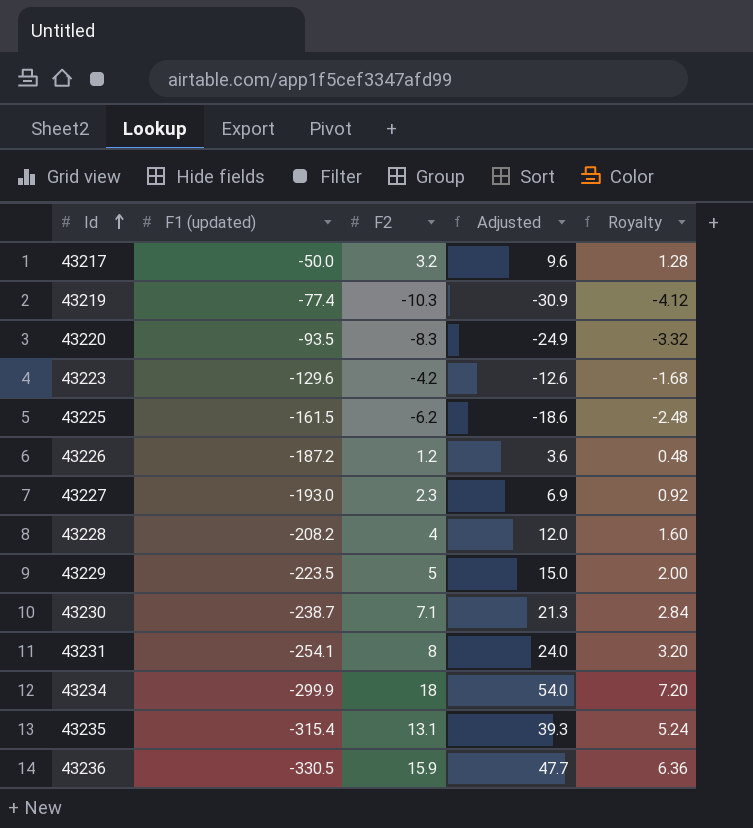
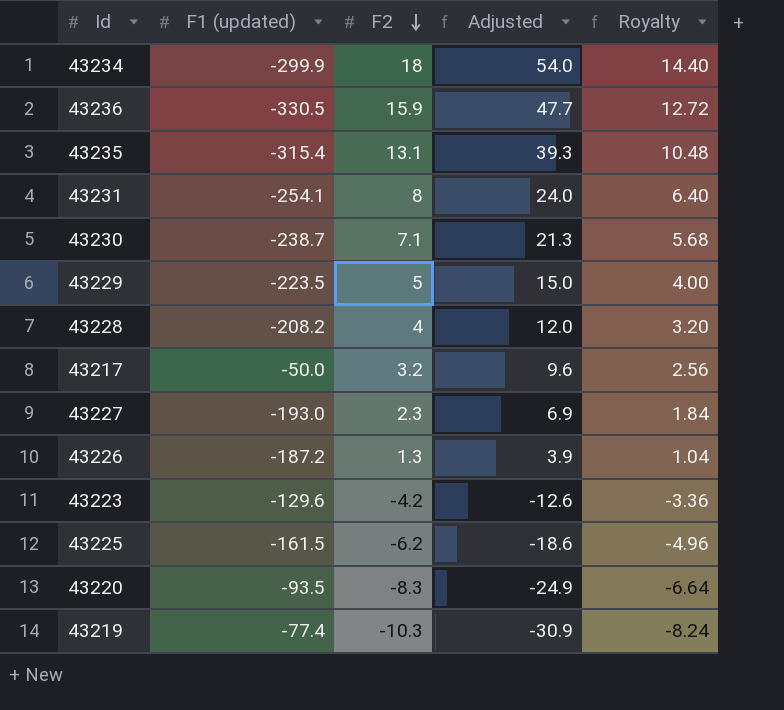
row order: Id ascending -> F2 descending
column Royalty | formula: [F2] * 0.4 -> [F2] * 0.8
43226 | F2: 1.2 -> 1.3
43226 | Adjusted: 3.6 -> 3.9

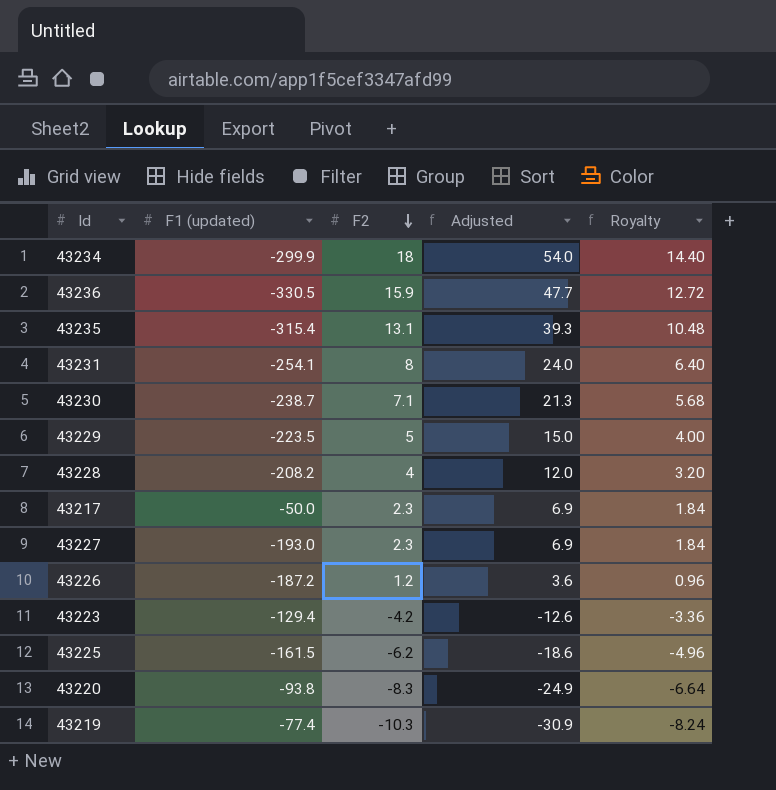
43217 | F2: 3.2 -> 2.3
43217 | Adjusted: 9.6 -> 6.9
43217 | Royalty: 2.56 -> 1.84
43226 | F2: 1.3 -> 1.2
43226 | Adjusted: 3.9 -> 3.6
43226 | Royalty: 1.04 -> 0.96
43223 | F1 (updated): -129.6 -> -129.4
43220 | F1 (updated): -93.5 -> -93.8

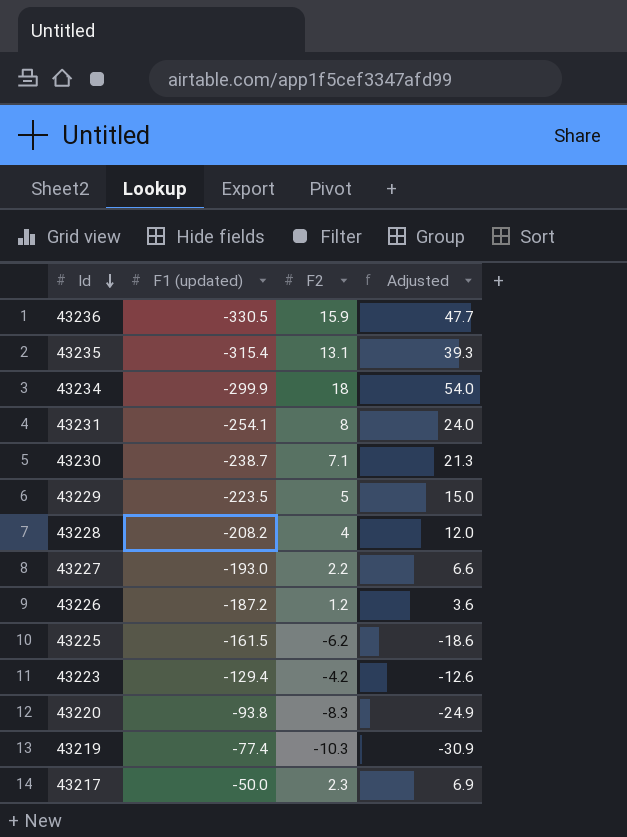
row order: F2 descending -> Id descending
column Royalty | formula: [F2] * 0.8 -> none
43227 | F2: 2.3 -> 2.2
43227 | Adjusted: 6.9 -> 6.6

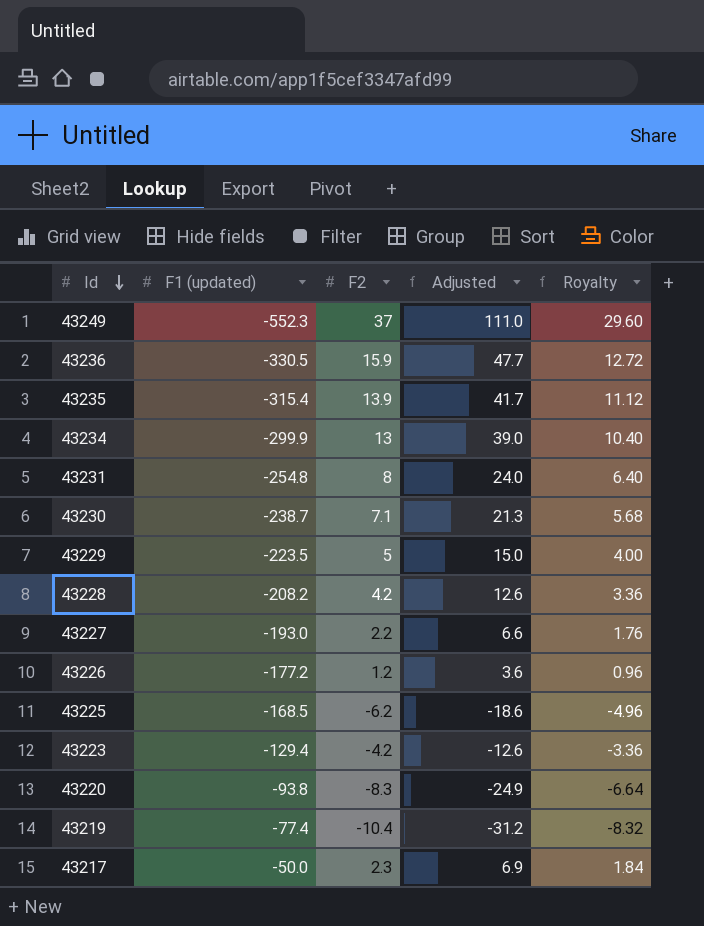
column Royalty | formula: none -> [F2] * 0.8
row 43249: none -> -552.3 | 37 | 111.0 | 29.60
43235 | F2: 13.1 -> 13.9
43235 | Adjusted: 39.3 -> 41.7
43234 | F2: 18 -> 13
43234 | Adjusted: 54.0 -> 39.0
43231 | F1 (updated): -254.1 -> -254.8
43228 | F2: 4 -> 4.2
43228 | Adjusted: 12.0 -> 12.6
43226 | F1 (updated): -187.2 -> -177.2
43225 | F1 (updated): -161.5 -> -168.5
43219 | F2: -10.3 -> -10.4
43219 | Adjusted: -30.9 -> -31.2

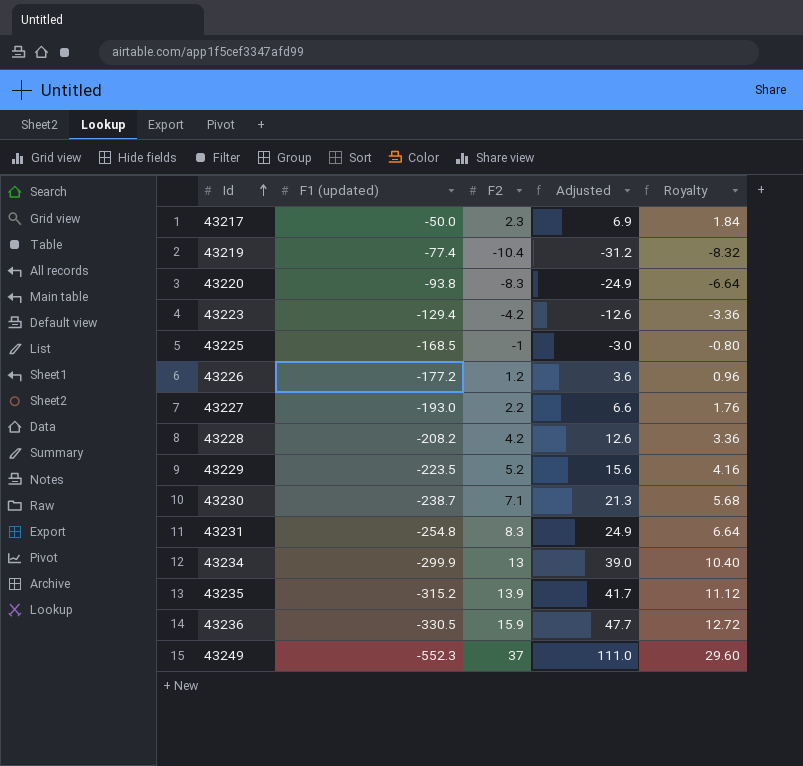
row order: Id descending -> Id ascending
43225 | F2: -6.2 -> -1
43225 | Adjusted: -18.6 -> -3.0
43225 | Royalty: -4.96 -> -0.80
43229 | F2: 5 -> 5.2
43229 | Adjusted: 15.0 -> 15.6
43229 | Royalty: 4.00 -> 4.16
43231 | F2: 8 -> 8.3
43231 | Adjusted: 24.0 -> 24.9
43231 | Royalty: 6.40 -> 6.64
43235 | F1 (updated): -315.4 -> -315.2

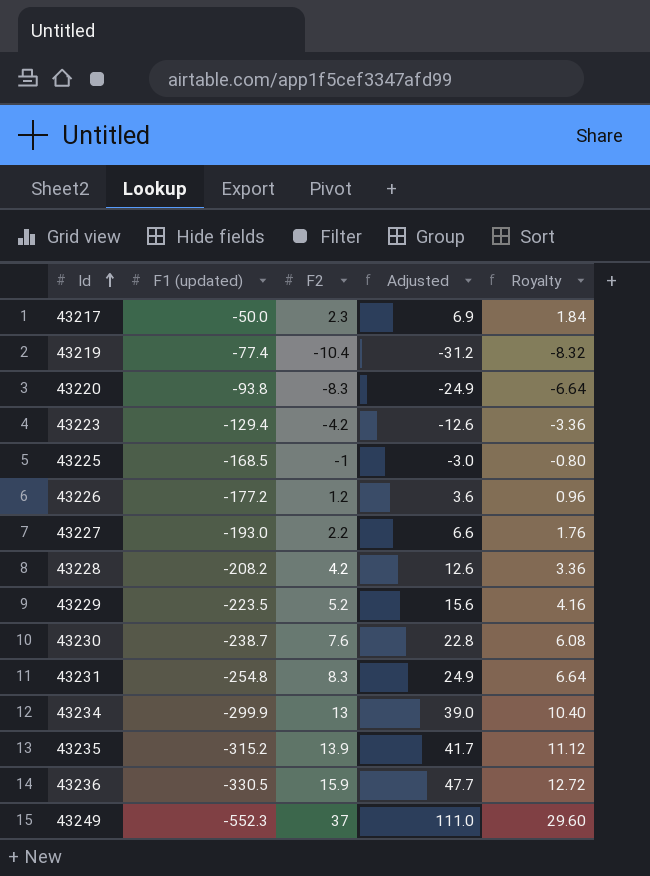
43230 | F2: 7.1 -> 7.6
43230 | Adjusted: 21.3 -> 22.8
43230 | Royalty: 5.68 -> 6.08

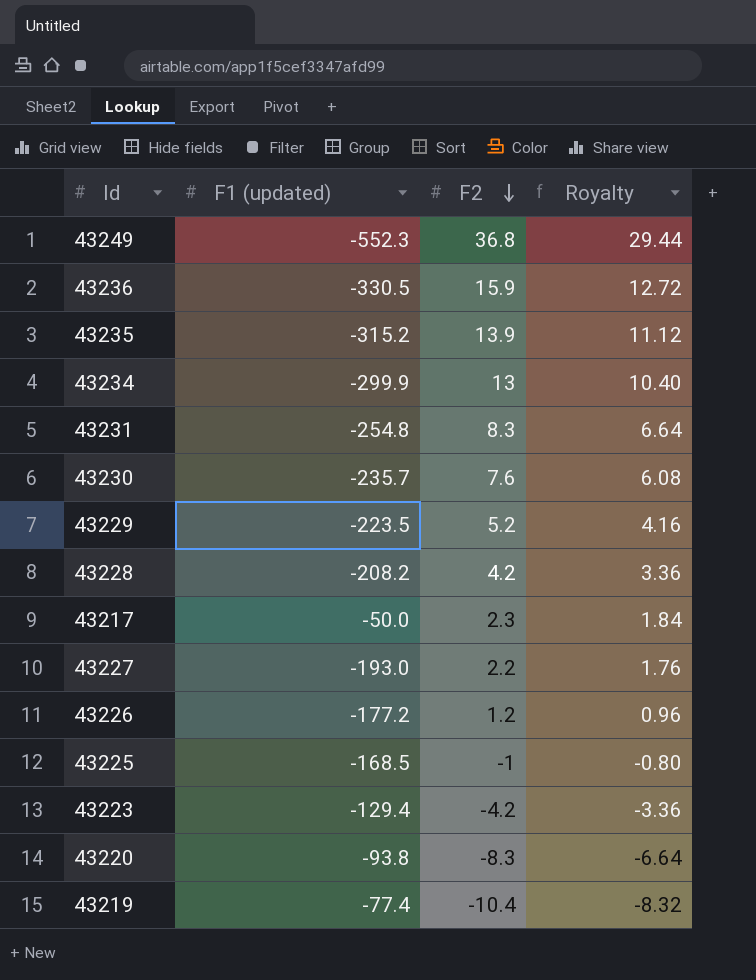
row order: Id ascending -> F2 descending
column Adjusted | formula: [F2] * 3 -> none
43249 | F2: 37 -> 36.8
43249 | Royalty: 29.60 -> 29.44
43230 | F1 (updated): -238.7 -> -235.7

